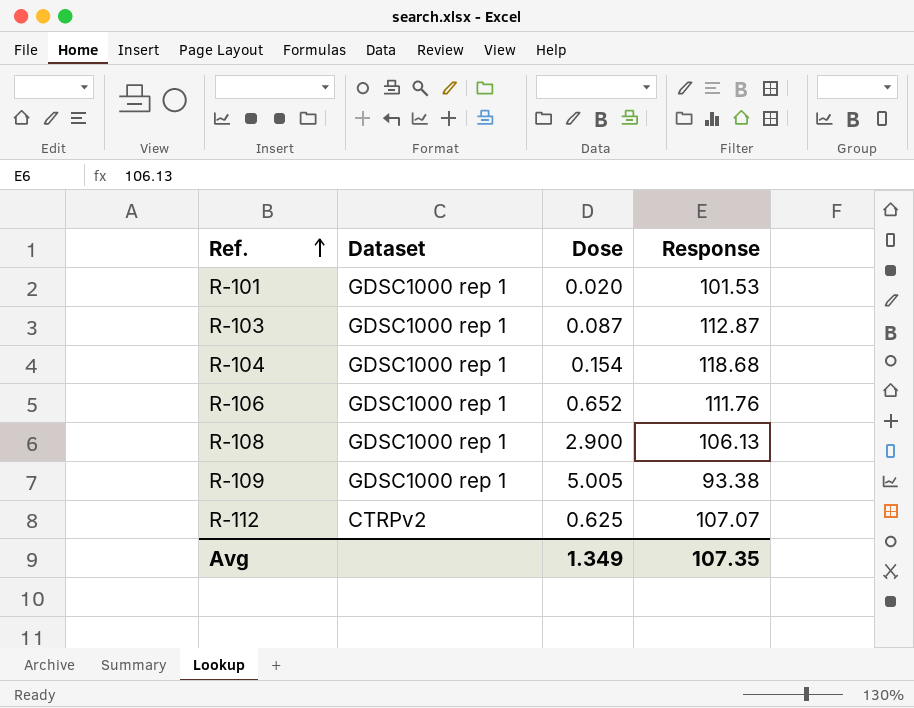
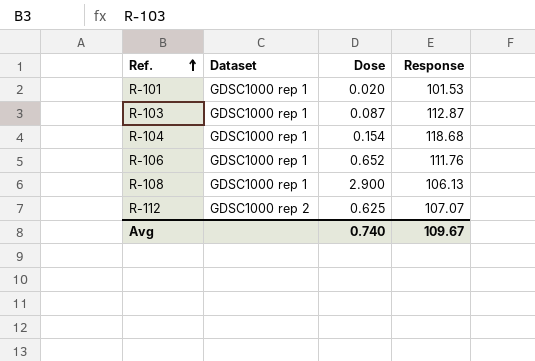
row R-109: GDSC1000 rep 1 | 5.005 | 93.38 -> none
R-112 | Dataset: CTRPv2 -> GDSC1000 rep 2
Avg | Dose: 1.349 -> 0.740
Avg | Response: 107.35 -> 109.67

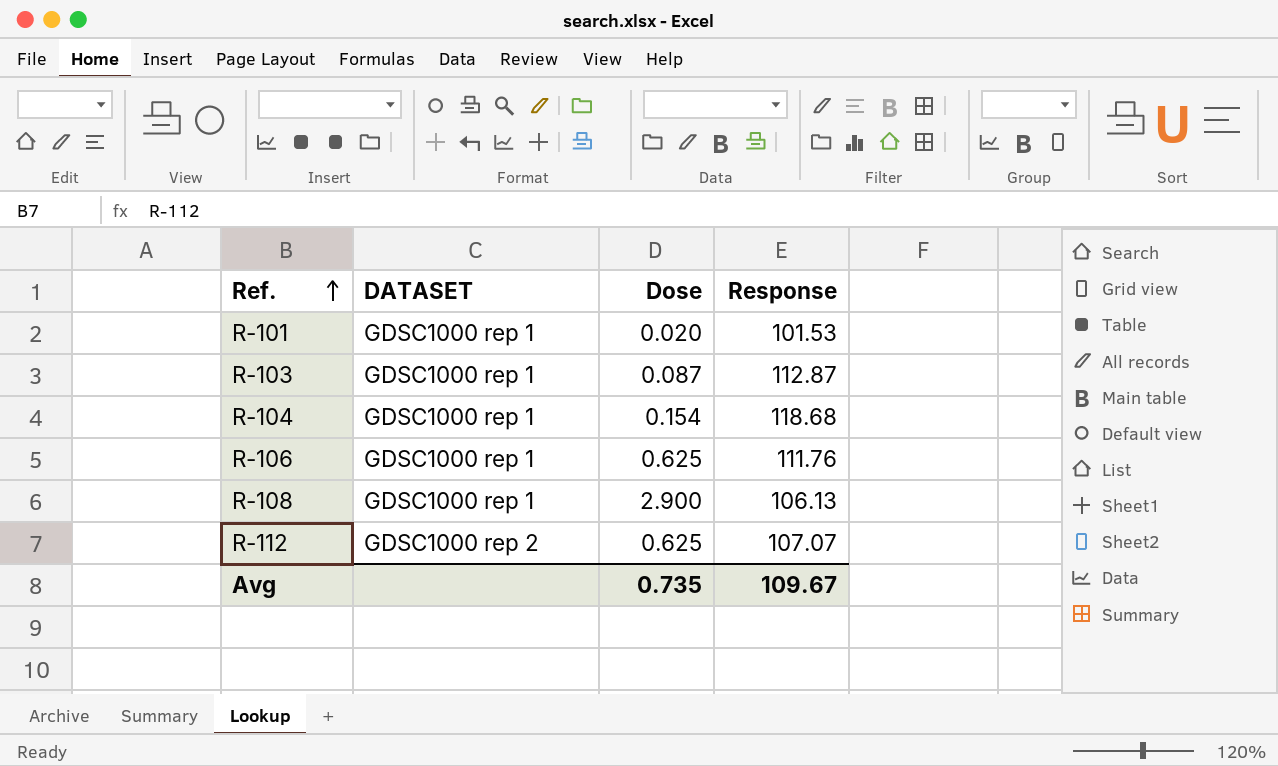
column name: Dataset -> DATASET
R-106 | Dose: 0.652 -> 0.625
Avg | Dose: 0.740 -> 0.735

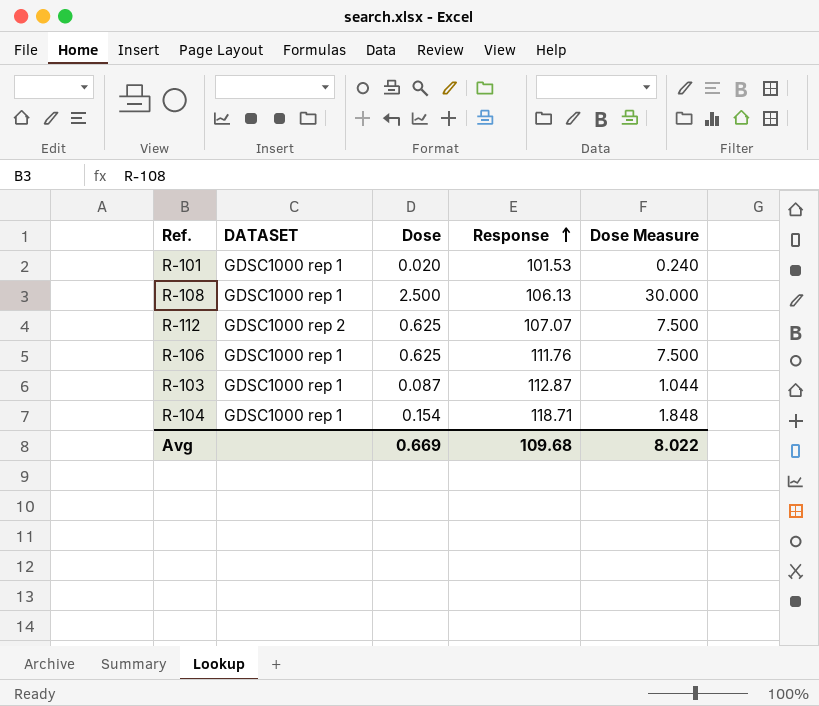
row order: Ref. ascending -> Response ascending
column Dose Measure | formula: none -> [Dose] * 12
R-108 | Dose: 2.900 -> 2.500
R-104 | Response: 118.68 -> 118.71
Avg | Dose: 0.735 -> 0.669
Avg | Response: 109.67 -> 109.68

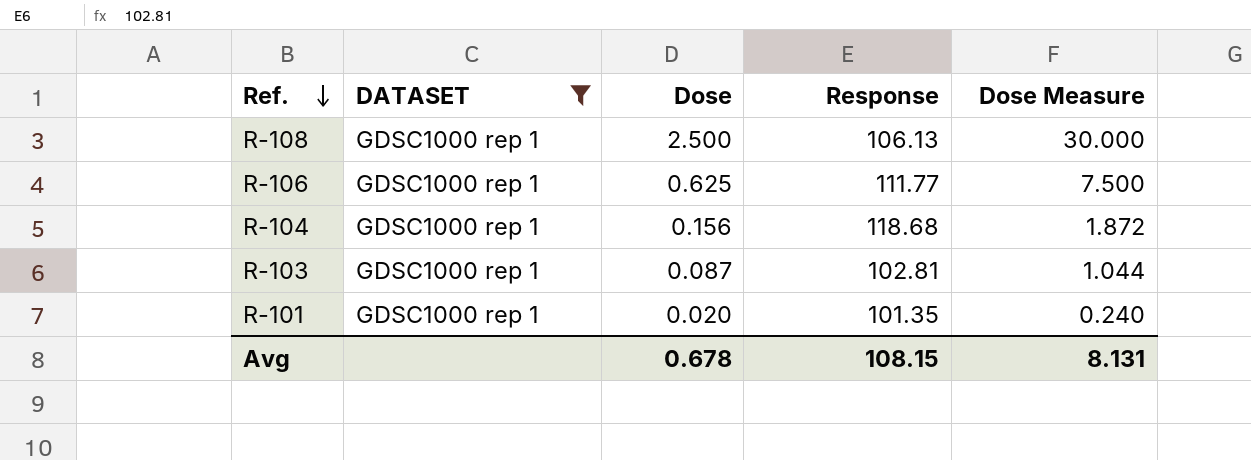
filter: none -> DATASET = GDSC1000 rep 1
row order: Response ascending -> Ref. descending
R-106 | Response: 111.76 -> 111.77
R-104 | Dose: 0.154 -> 0.156
R-104 | Response: 118.71 -> 118.68
R-104 | Dose Measure: 1.848 -> 1.872
R-103 | Response: 112.87 -> 102.81
R-101 | Response: 101.53 -> 101.35
Avg | Dose: 0.669 -> 0.678
Avg | Response: 109.68 -> 108.15
Avg | Dose Measure: 8.022 -> 8.131

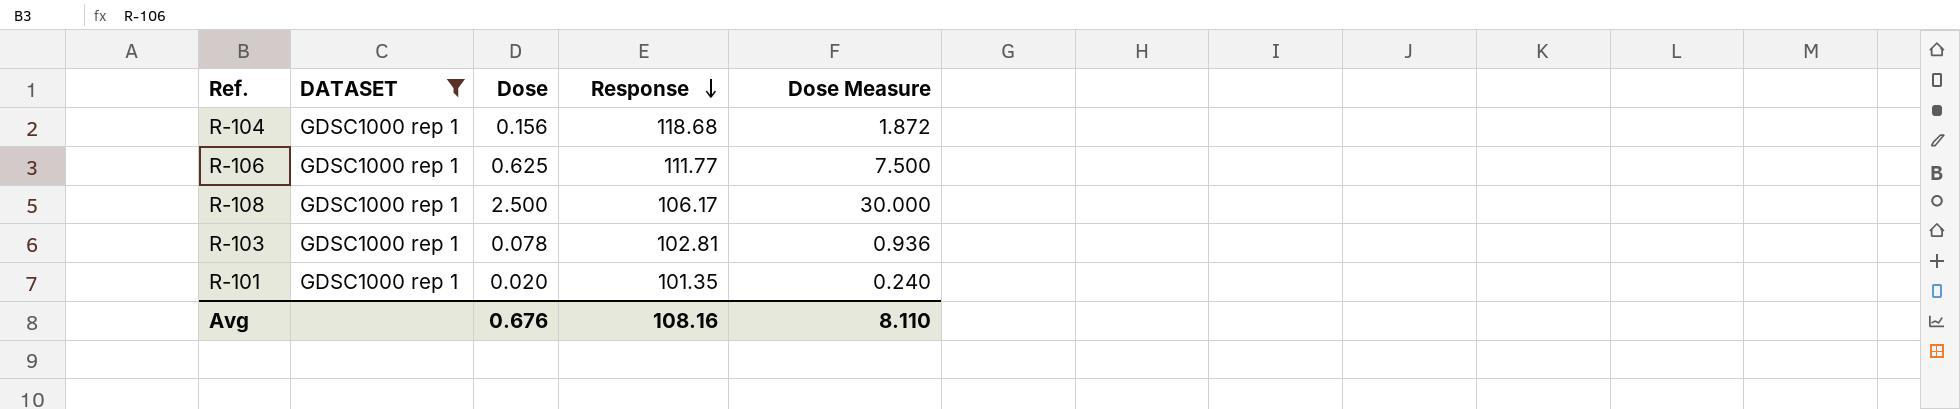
row order: Ref. descending -> Response descending
R-108 | Response: 106.13 -> 106.17
R-103 | Dose: 0.087 -> 0.078
R-103 | Dose Measure: 1.044 -> 0.936
Avg | Dose: 0.678 -> 0.676
Avg | Response: 108.15 -> 108.16
Avg | Dose Measure: 8.131 -> 8.110

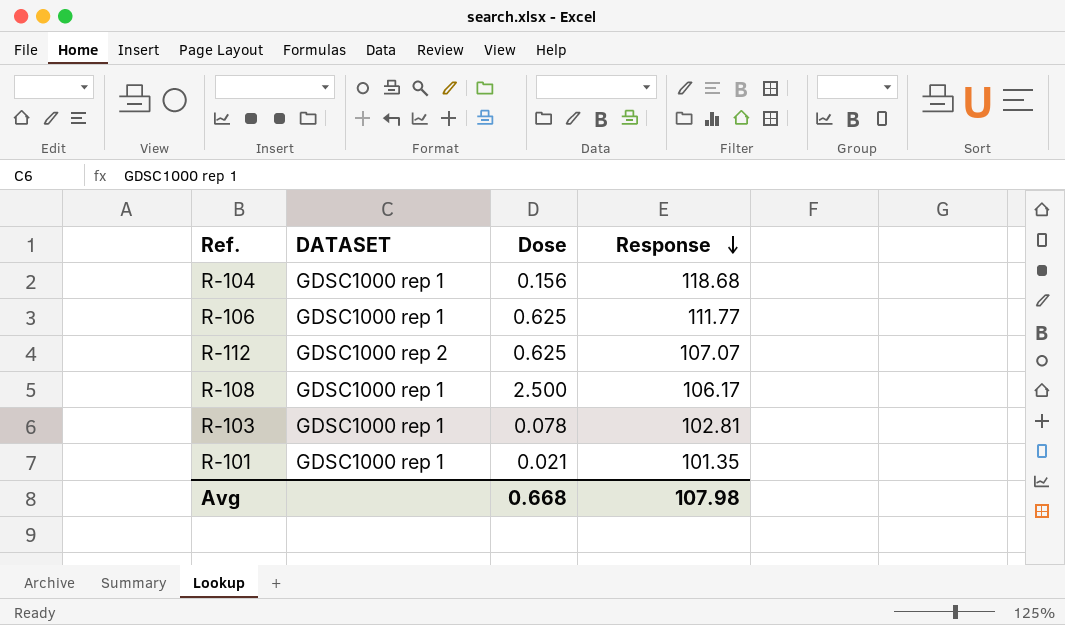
filter: DATASET = GDSC1000 rep 1 -> none
column Dose Measure | formula: [Dose] * 12 -> none
R-101 | Dose: 0.020 -> 0.021
Avg | Dose: 0.676 -> 0.668
Avg | Response: 108.16 -> 107.98

